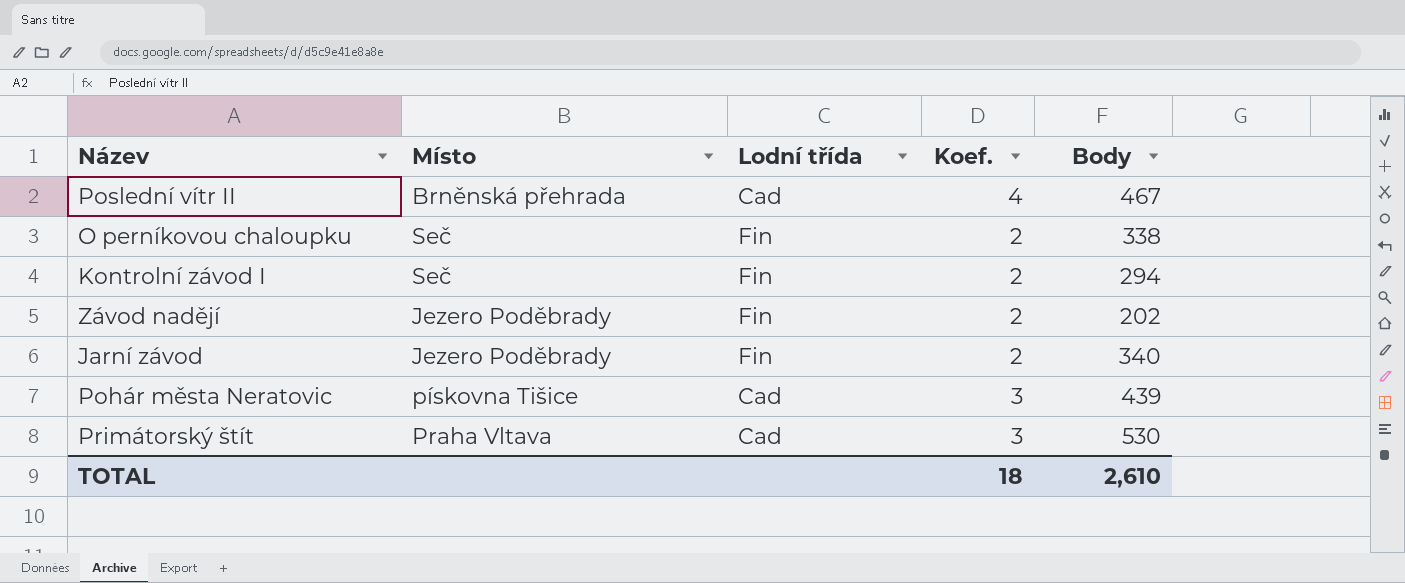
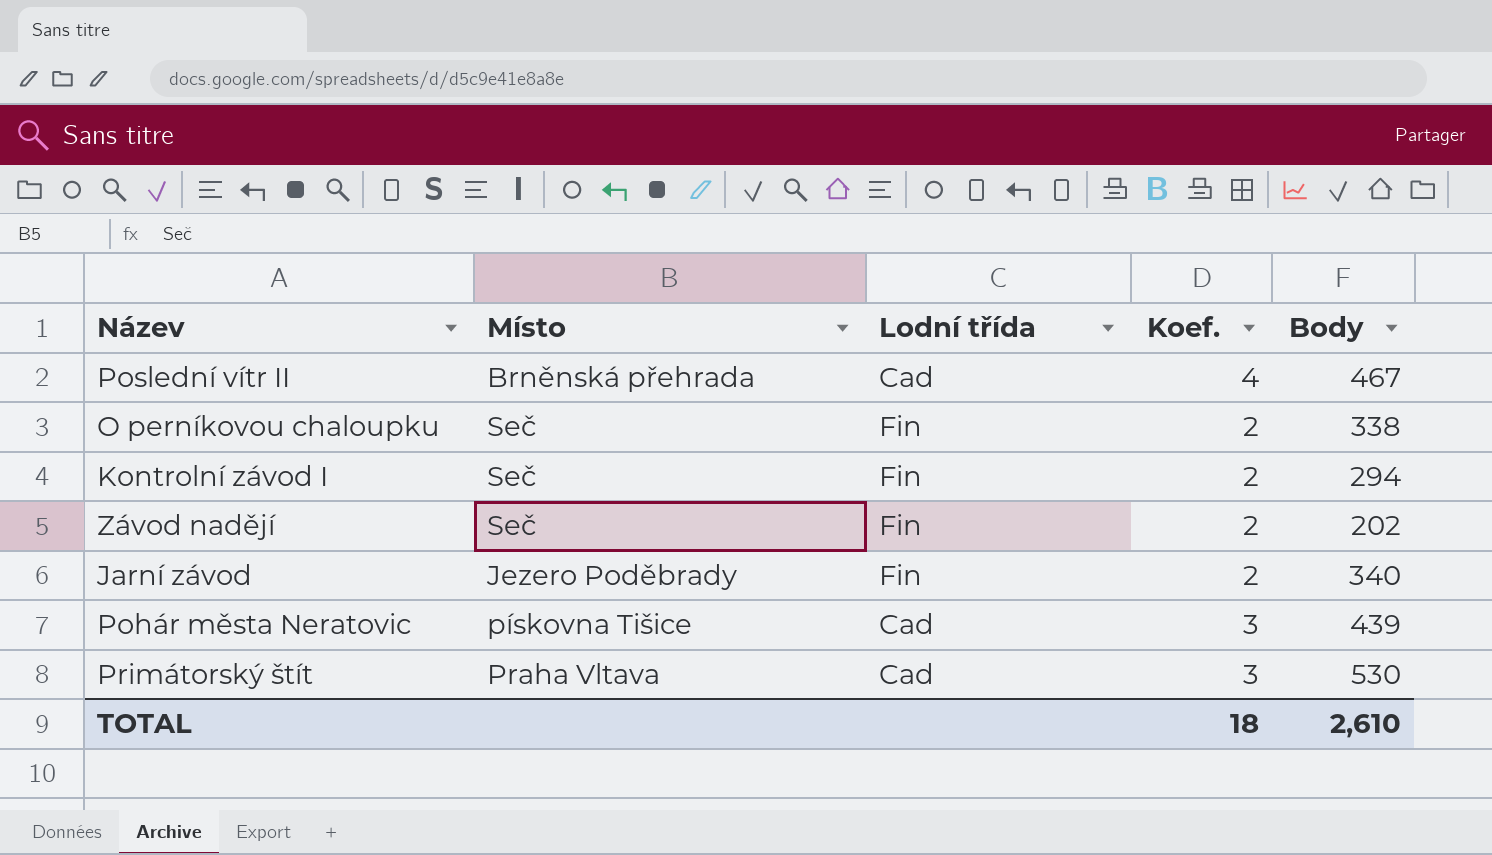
Závod nadějí | Místo: Jezero Poděbrady -> Seč

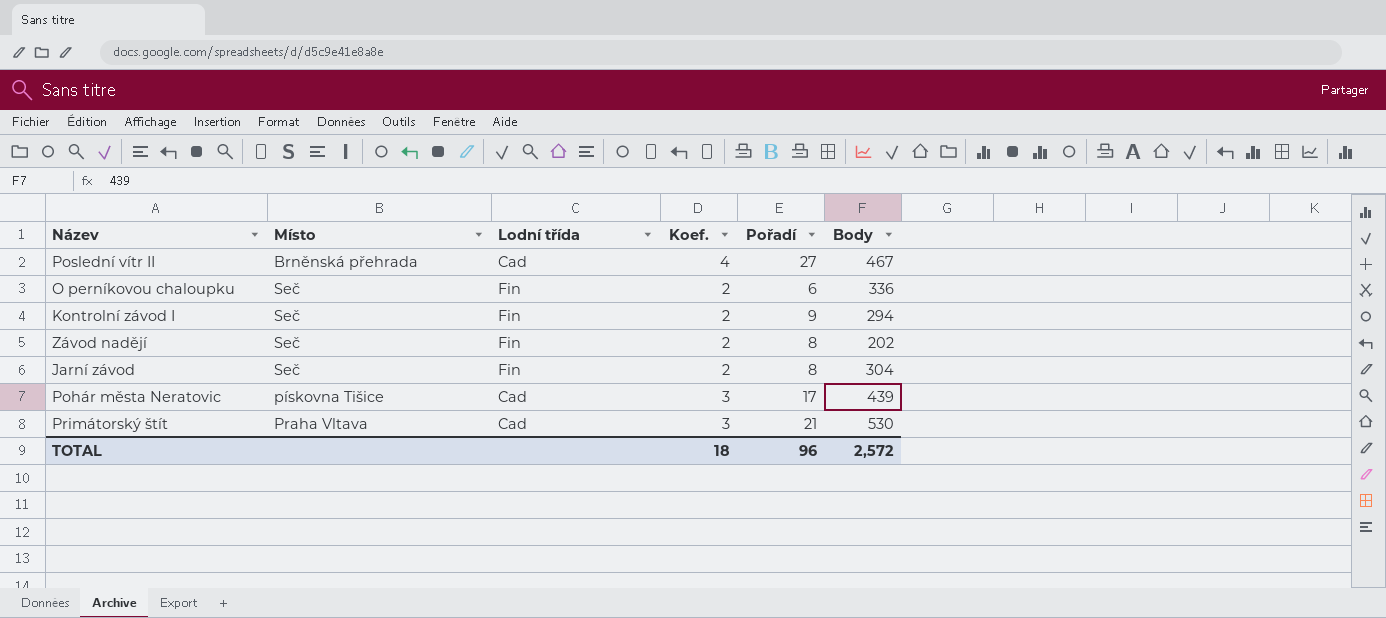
column Pořadí | position: none -> 5
O perníkovou chaloupku | Body: 338 -> 336
Jarní závod | Místo: Jezero Poděbrady -> Seč
Jarní závod | Body: 340 -> 304
TOTAL | Body: 2,610 -> 2,572

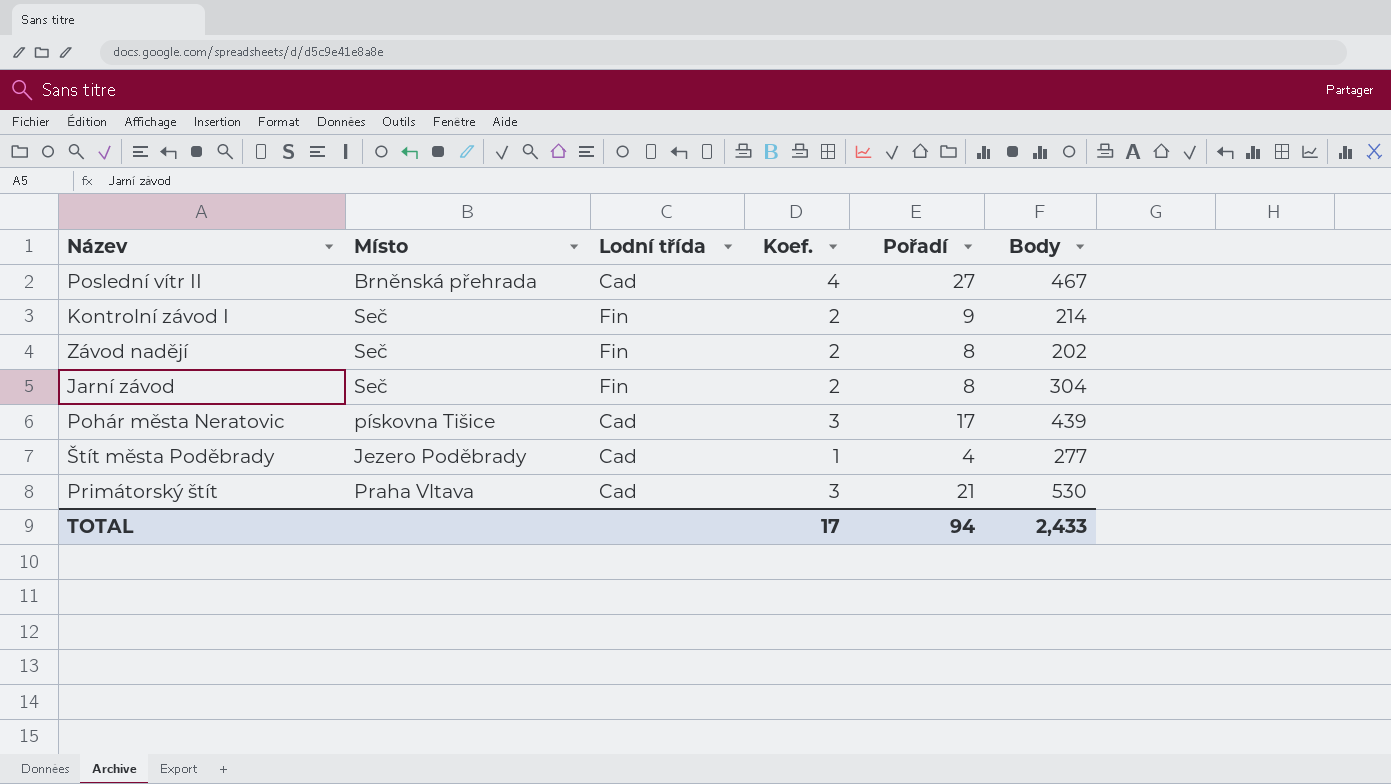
row O perníkovou chaloupku: Seč | Fin | 2 | 6 | 336 -> none
Kontrolní závod I | Body: 294 -> 214
row Štít města Poděbrady: none -> Jezero Poděbrady | Cad | 1 | 4 | 277
TOTAL | Koef.: 18 -> 17
TOTAL | Pořadí: 96 -> 94
TOTAL | Body: 2,572 -> 2,433

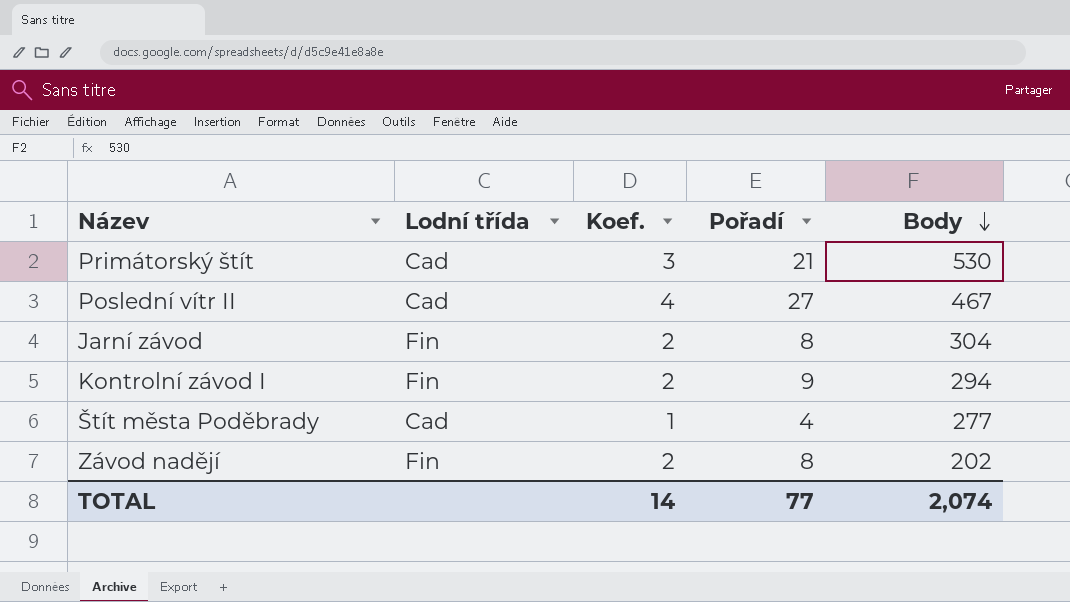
row order: none -> Body descending
column Místo | position: 2 -> none
row Pohár města Neratovic: pískovna Tišice | Cad | 3 | 17 | 439 -> none
Kontrolní závod I | Body: 214 -> 294
TOTAL | Koef.: 17 -> 14
TOTAL | Pořadí: 94 -> 77
TOTAL | Body: 2,433 -> 2,074

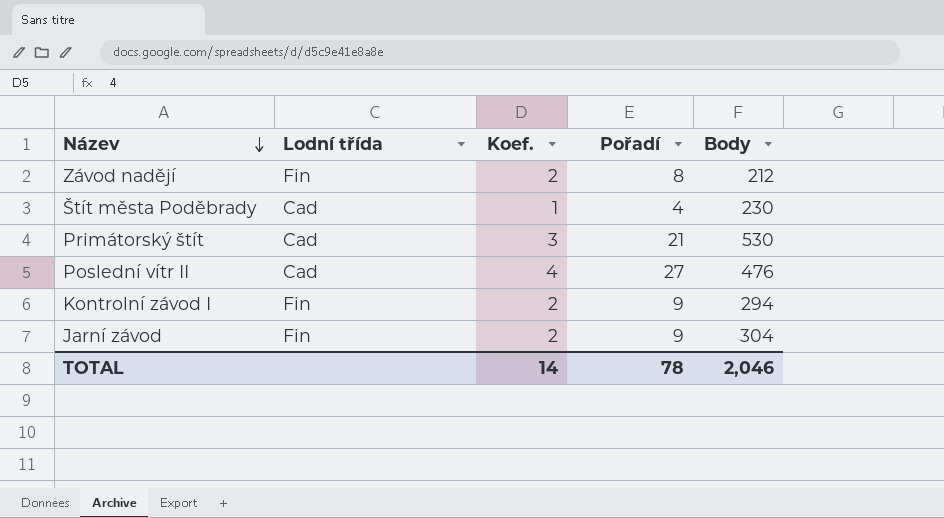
row order: Body descending -> Název descending
Závod nadějí | Body: 202 -> 212
Štít města Poděbrady | Body: 277 -> 230
Poslední vítr II | Body: 467 -> 476
Jarní závod | Pořadí: 8 -> 9
TOTAL | Pořadí: 77 -> 78
TOTAL | Body: 2,074 -> 2,046

